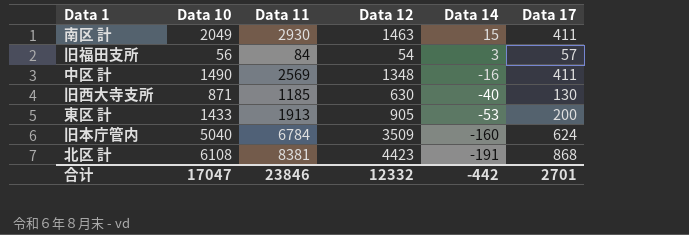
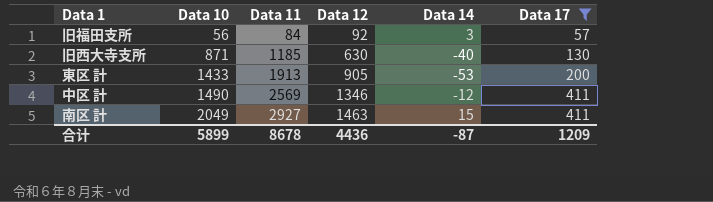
filter: none -> Data 17 <= 411
row order: Data 14 descending -> Data 10 ascending
旧福田支所 | Data 12: 54 -> 92
中区 計 | Data 12: 1348 -> 1346
中区 計 | Data 14: -16 -> -12
南区 計 | Data 11: 2930 -> 2927
合计 | Data 10: 17047 -> 5899
合计 | Data 11: 23846 -> 8678
合计 | Data 12: 12332 -> 4436
合计 | Data 14: -442 -> -87
合计 | Data 17: 2701 -> 1209

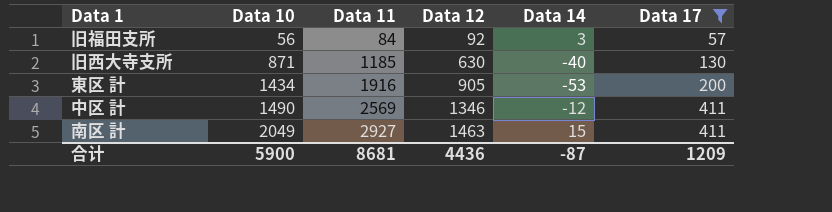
東区 計 | Data 10: 1433 -> 1434
東区 計 | Data 11: 1913 -> 1916
合计 | Data 10: 5899 -> 5900
合计 | Data 11: 8678 -> 8681

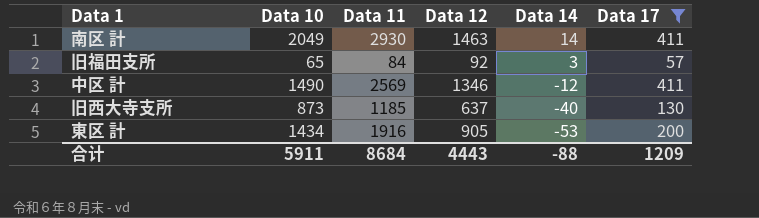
row order: Data 10 ascending -> Data 14 descending
南区 計 | Data 11: 2927 -> 2930
南区 計 | Data 14: 15 -> 14
旧福田支所 | Data 10: 56 -> 65
旧西大寺支所 | Data 10: 871 -> 873
旧西大寺支所 | Data 12: 630 -> 637
合计 | Data 10: 5900 -> 5911
合计 | Data 11: 8681 -> 8684
合计 | Data 12: 4436 -> 4443
合计 | Data 14: -87 -> -88

